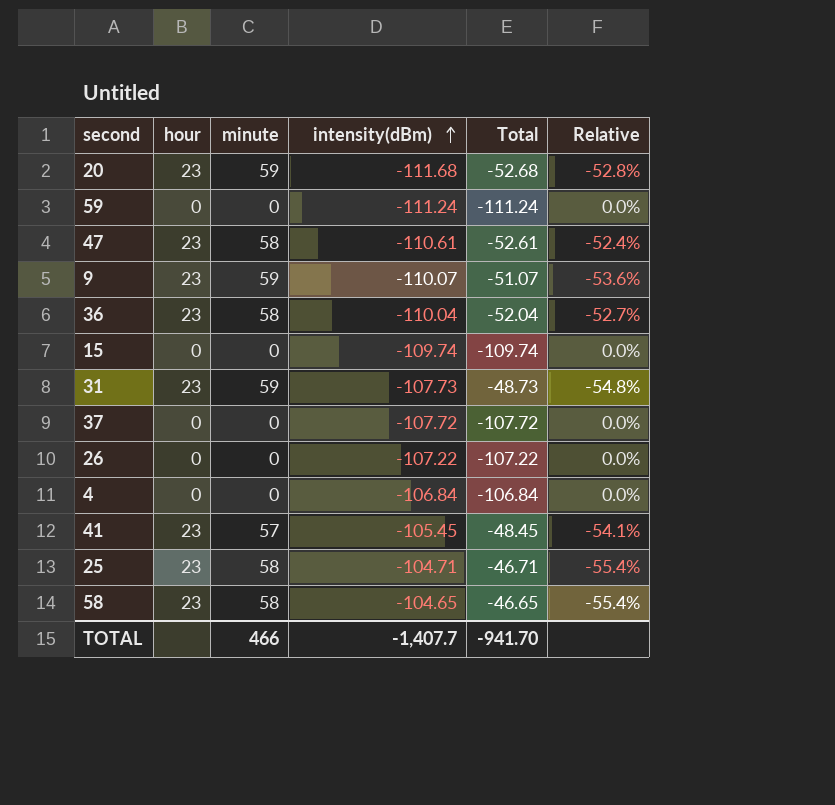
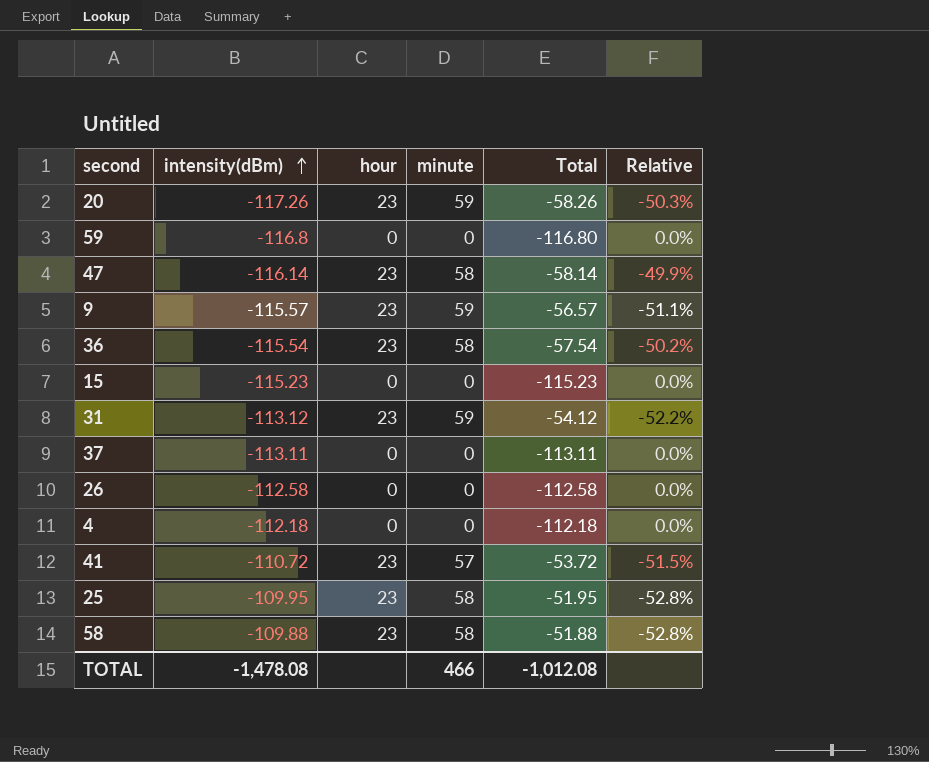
column intensity(dBm) | position: 4 -> 2
20 | intensity(dBm): -111.68 -> -117.26
20 | Total: -52.68 -> -58.26
20 | Relative: -52.8% -> -50.3%
59 | intensity(dBm): -111.24 -> -116.8
59 | Total: -111.24 -> -116.80
47 | intensity(dBm): -110.61 -> -116.14
47 | Total: -52.61 -> -58.14
47 | Relative: -52.4% -> -49.9%
9 | intensity(dBm): -110.07 -> -115.57
9 | Total: -51.07 -> -56.57
9 | Relative: -53.6% -> -51.1%
36 | intensity(dBm): -110.04 -> -115.54
36 | Total: -52.04 -> -57.54
36 | Relative: -52.7% -> -50.2%
15 | intensity(dBm): -109.74 -> -115.23
15 | Total: -109.74 -> -115.23
31 | intensity(dBm): -107.73 -> -113.12
31 | Total: -48.73 -> -54.12
31 | Relative: -54.8% -> -52.2%
37 | intensity(dBm): -107.72 -> -113.11
37 | Total: -107.72 -> -113.11
26 | intensity(dBm): -107.22 -> -112.58
26 | Total: -107.22 -> -112.58
4 | intensity(dBm): -106.84 -> -112.18
4 | Total: -106.84 -> -112.18
41 | intensity(dBm): -105.45 -> -110.72
41 | Total: -48.45 -> -53.72
41 | Relative: -54.1% -> -51.5%
25 | intensity(dBm): -104.71 -> -109.95
25 | Total: -46.71 -> -51.95
25 | Relative: -55.4% -> -52.8%
58 | intensity(dBm): -104.65 -> -109.88
58 | Total: -46.65 -> -51.88
58 | Relative: -55.4% -> -52.8%
TOTAL | intensity(dBm): -1,407.7 -> -1,478.08
TOTAL | Total: -941.70 -> -1,012.08

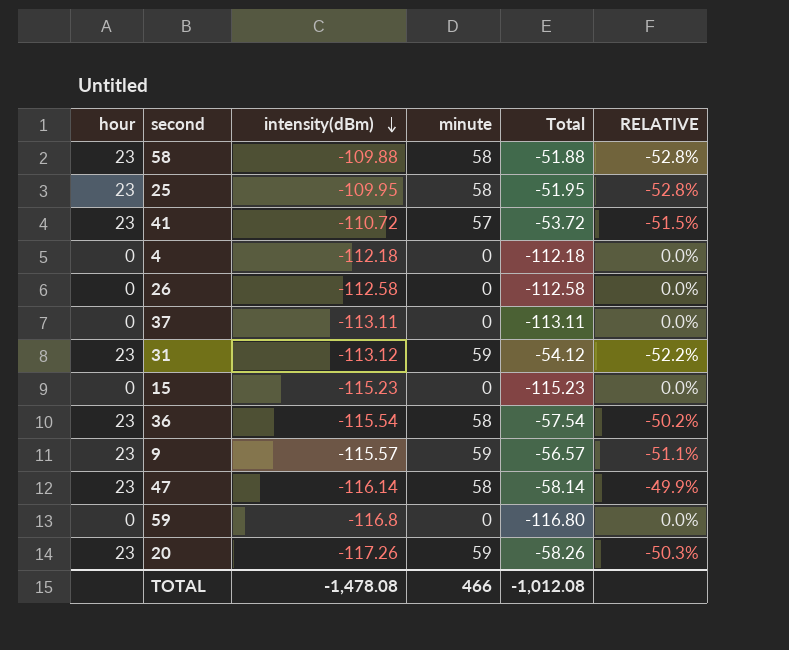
row order: intensity(dBm) ascending -> intensity(dBm) descending
column hour | position: 3 -> 1
column name: Relative -> RELATIVE

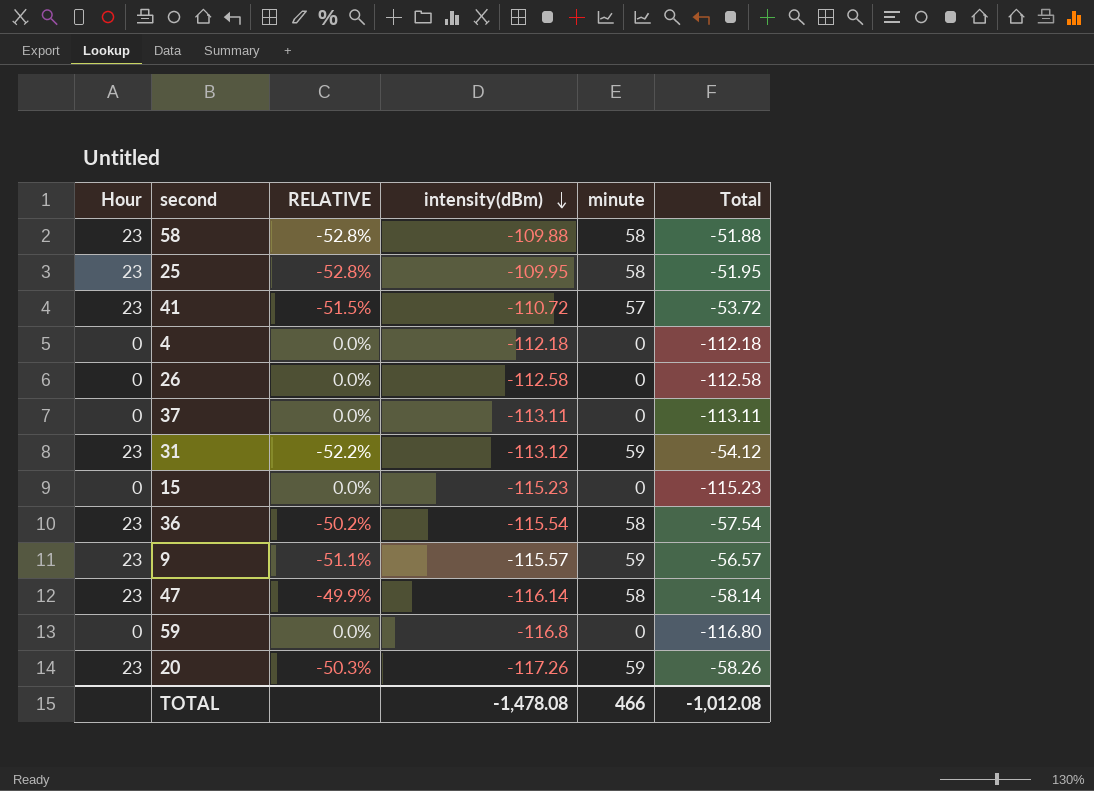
column name: hour -> Hour
column RELATIVE | position: 6 -> 3

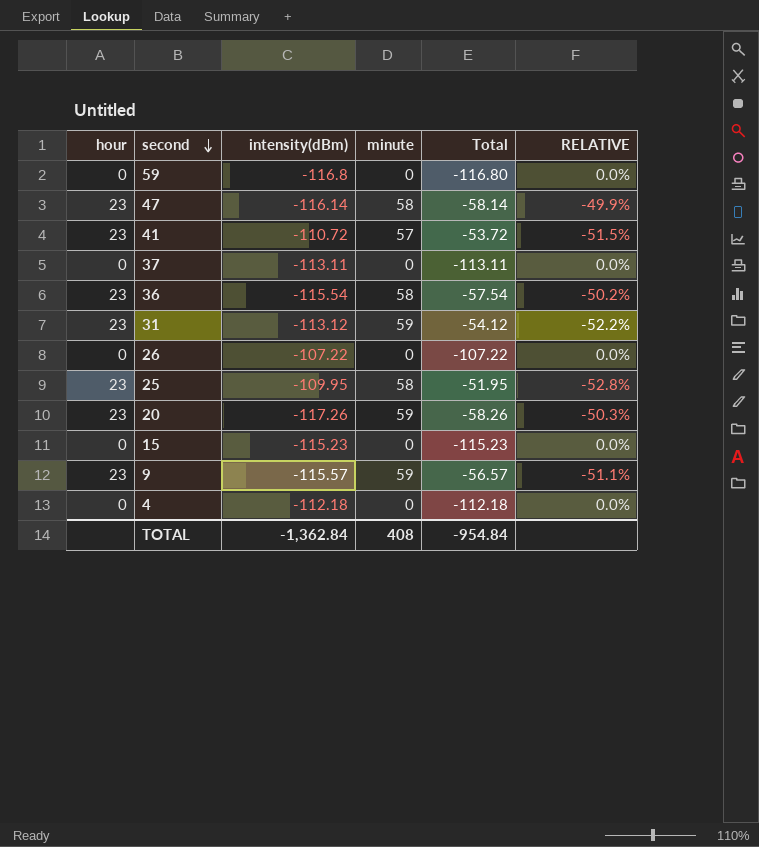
row order: intensity(dBm) descending -> second descending
column name: Hour -> hour
column RELATIVE | position: 3 -> 6
row 58: 23 | -52.8% | -109.88 | 58 | -51.88 -> none
26 | intensity(dBm): -112.58 -> -107.22
26 | Total: -112.58 -> -107.22
TOTAL | intensity(dBm): -1,478.08 -> -1,362.84
TOTAL | minute: 466 -> 408
TOTAL | Total: -1,012.08 -> -954.84

